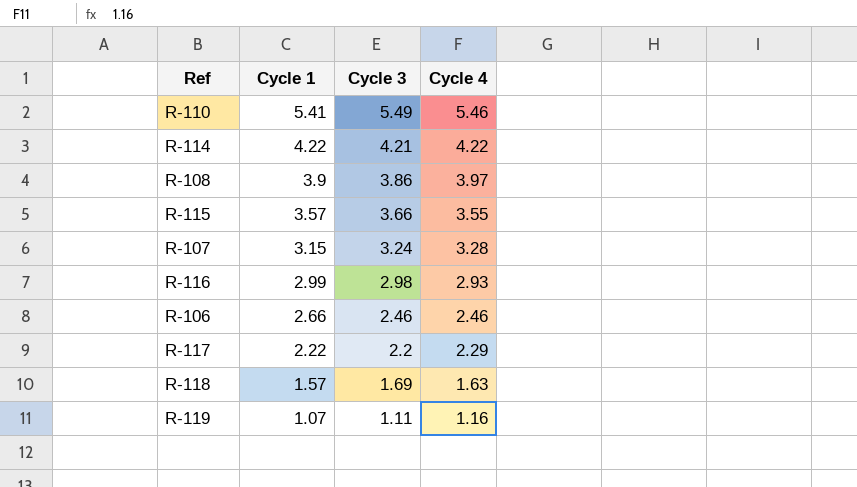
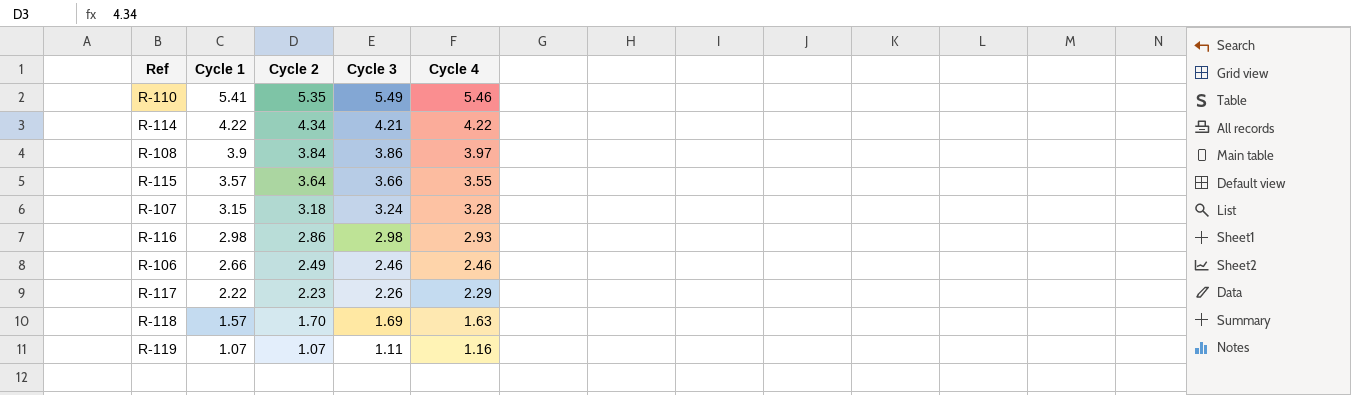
column Cycle 2 | position: none -> 3
R-116 | Cycle 1: 2.99 -> 2.98
R-117 | Cycle 3: 2.2 -> 2.26

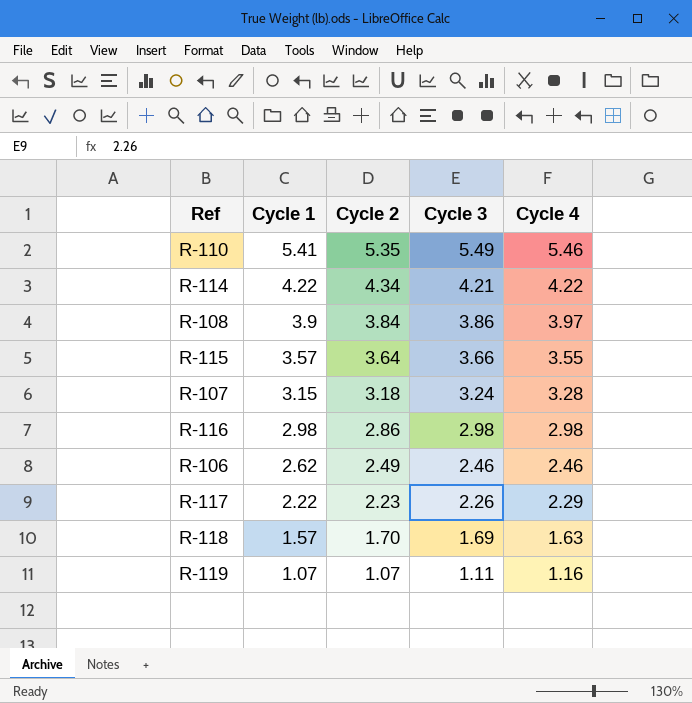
R-116 | Cycle 4: 2.93 -> 2.98
R-106 | Cycle 1: 2.66 -> 2.62

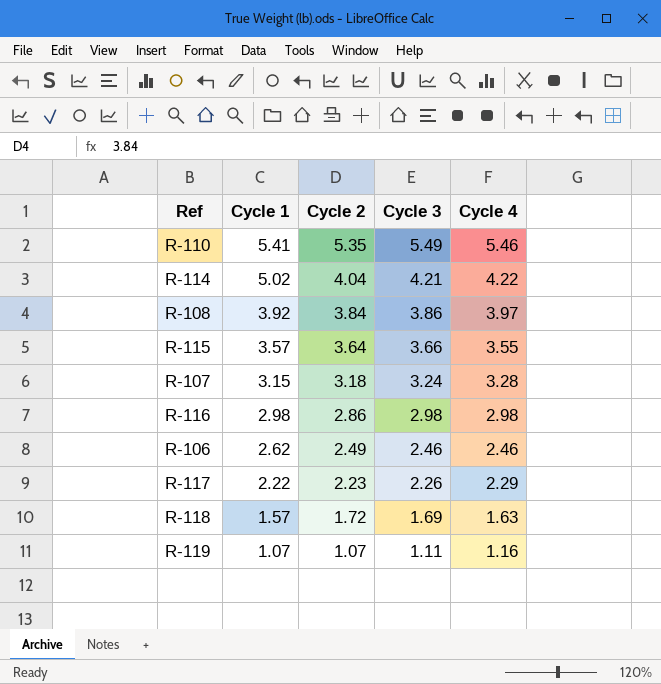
R-114 | Cycle 1: 4.22 -> 5.02
R-114 | Cycle 2: 4.34 -> 4.04
R-108 | Cycle 1: 3.9 -> 3.92
R-118 | Cycle 2: 1.70 -> 1.72

